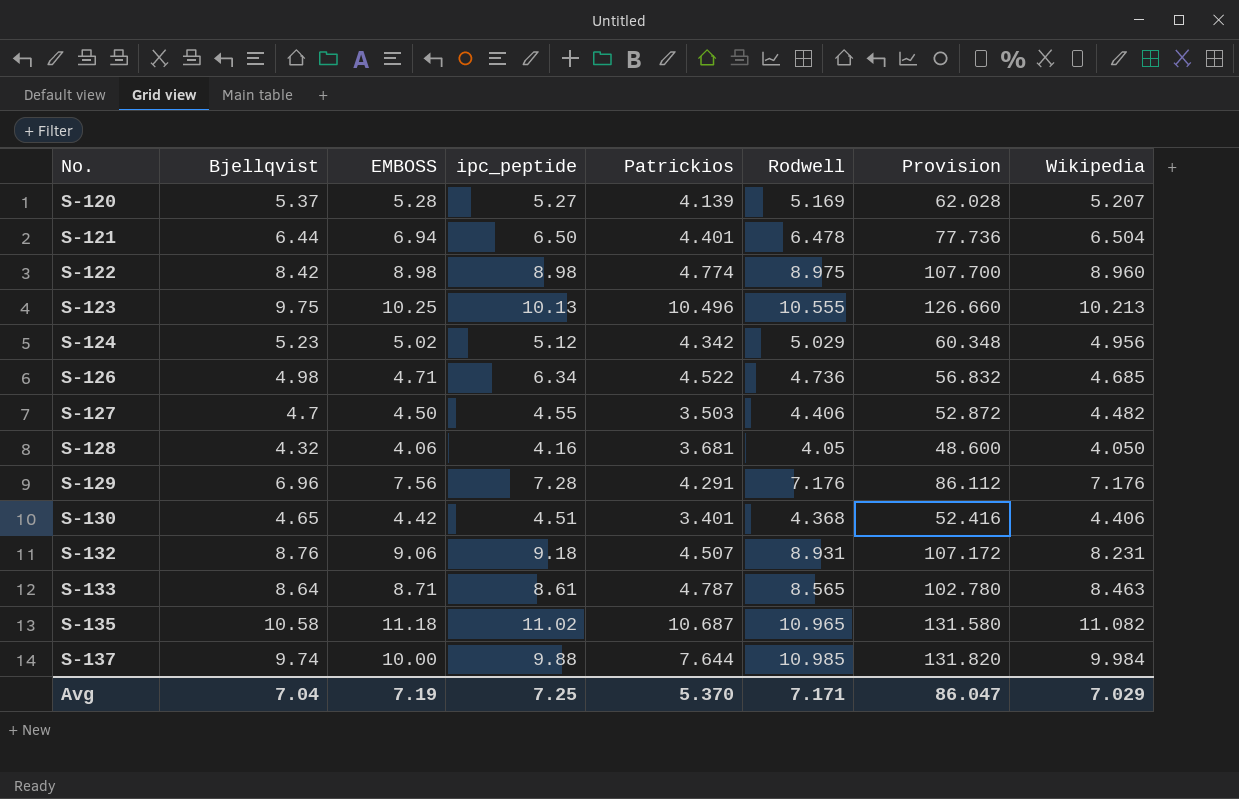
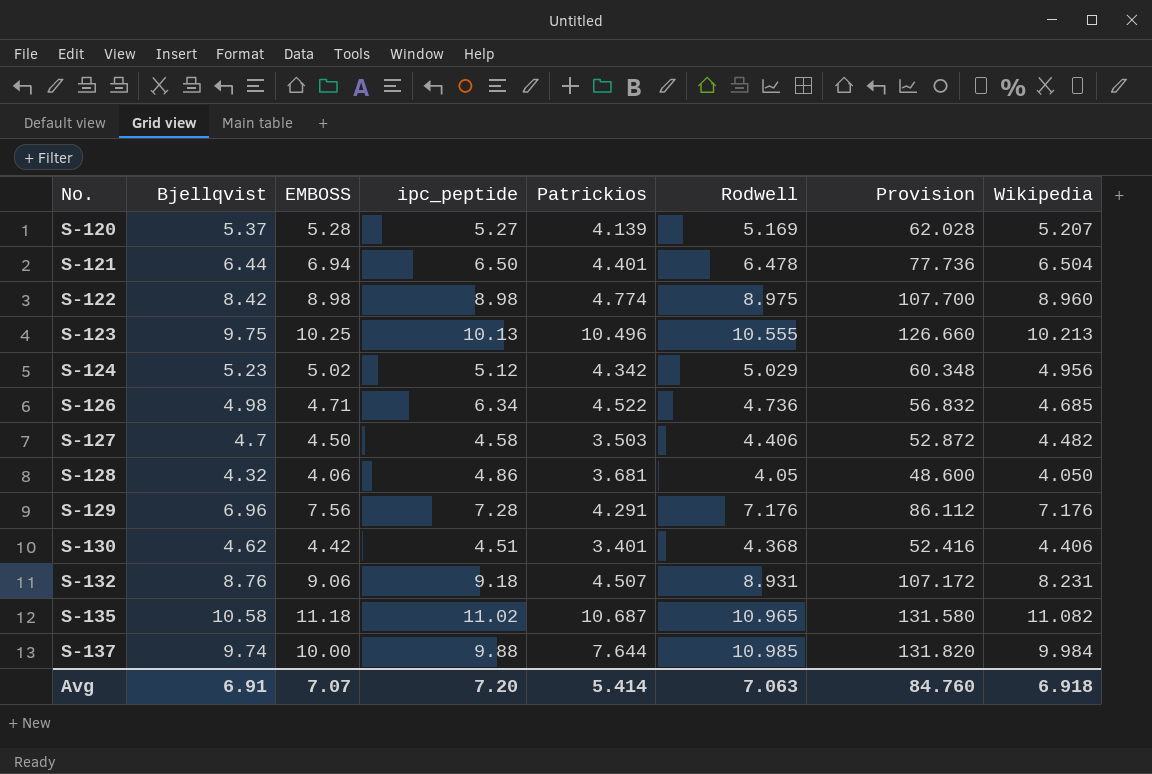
row S-133: 8.64 | 8.71 | 8.61 | 4.787 | 8.565 | 102.780 | 8.463 -> none
S-127 | ipc_peptide: 4.55 -> 4.58
S-128 | ipc_peptide: 4.16 -> 4.86
S-130 | Bjellqvist: 4.65 -> 4.62
Avg | Bjellqvist: 7.04 -> 6.91
Avg | EMBOSS: 7.19 -> 7.07
Avg | ipc_peptide: 7.25 -> 7.20
Avg | Patrickios: 5.370 -> 5.414
Avg | Rodwell: 7.171 -> 7.063
Avg | Provision: 86.047 -> 84.760
Avg | Wikipedia: 7.029 -> 6.918

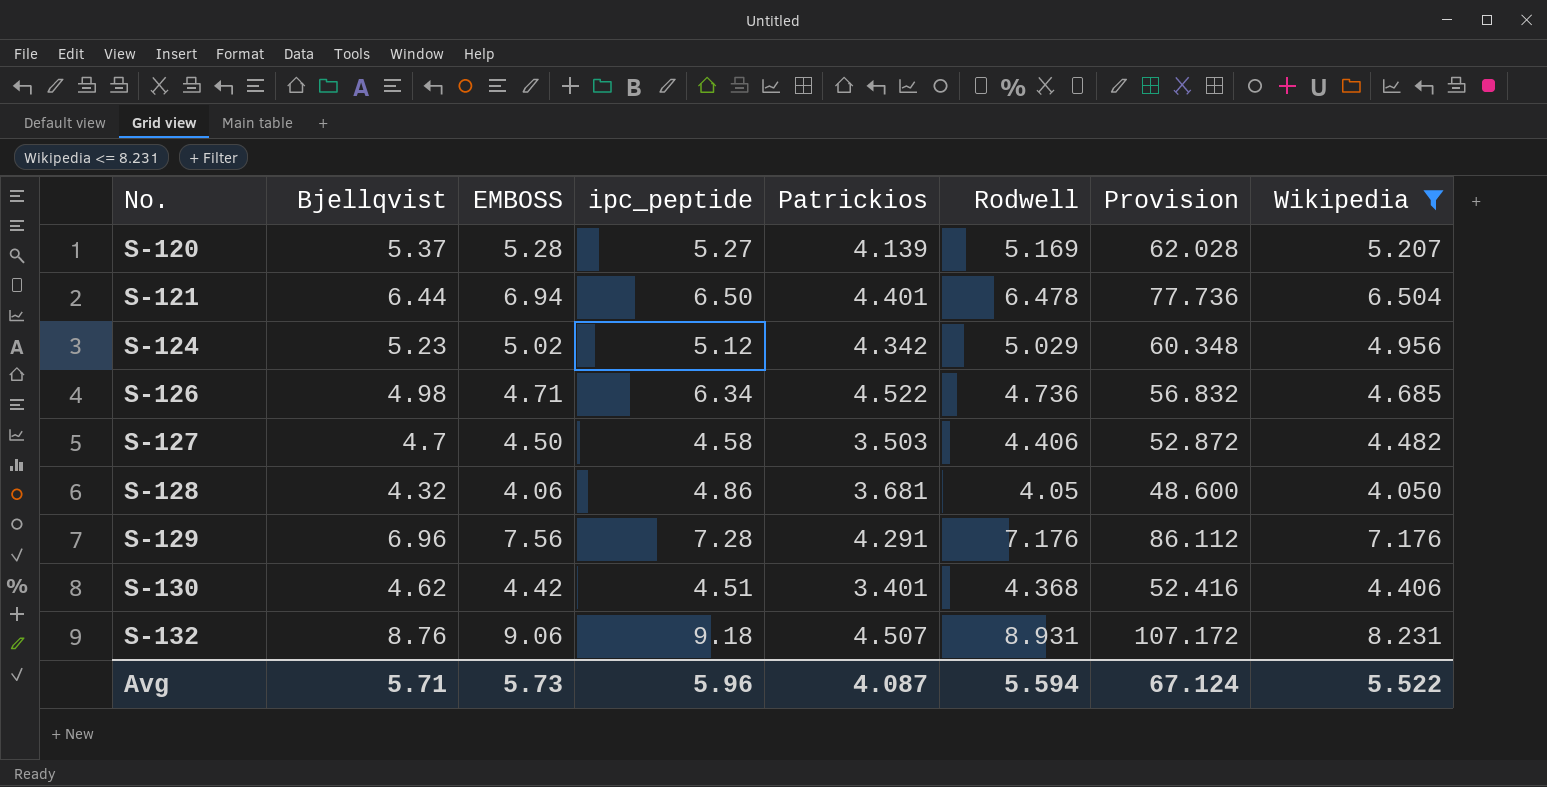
filter: none -> Wikipedia <= 8.231
Avg | Bjellqvist: 6.91 -> 5.71
Avg | EMBOSS: 7.07 -> 5.73
Avg | ipc_peptide: 7.20 -> 5.96
Avg | Patrickios: 5.414 -> 4.087
Avg | Rodwell: 7.063 -> 5.594
Avg | Provision: 84.760 -> 67.124
Avg | Wikipedia: 6.918 -> 5.522

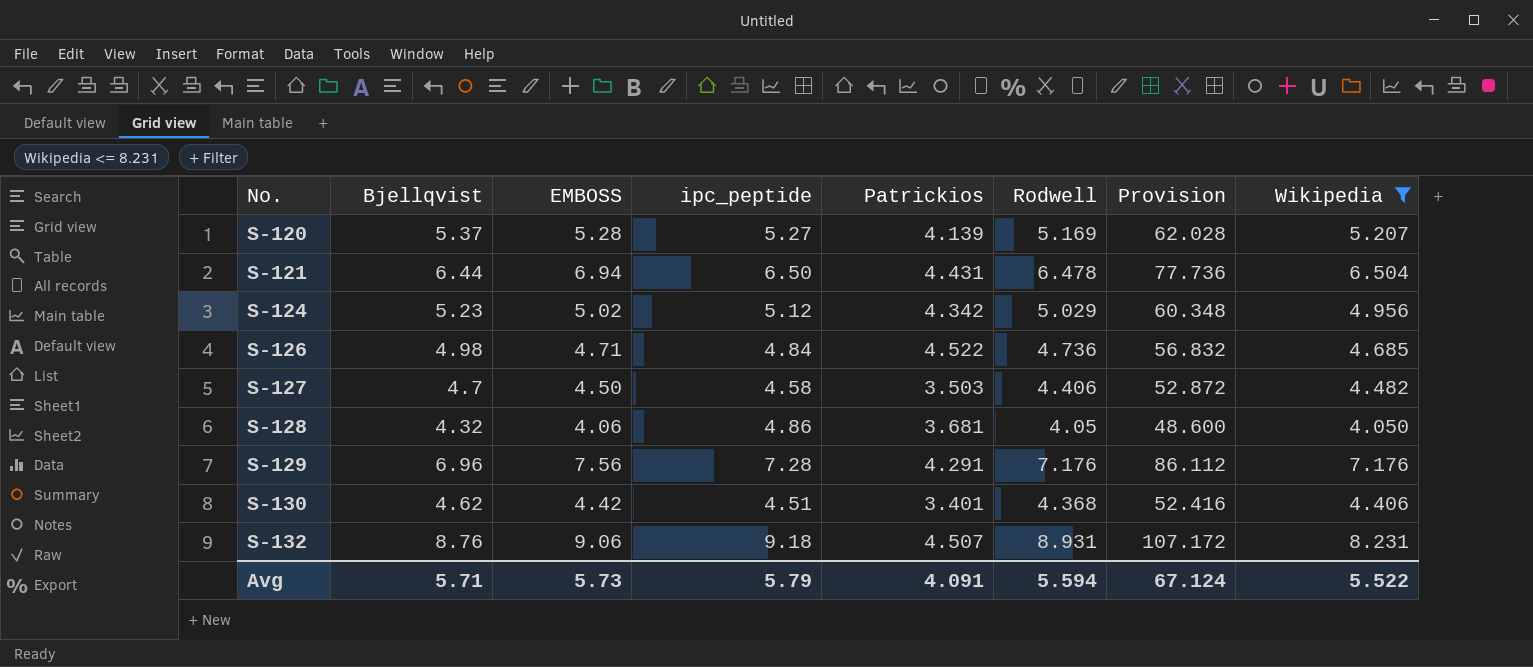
S-121 | Patrickios: 4.401 -> 4.431
S-126 | ipc_peptide: 6.34 -> 4.84
Avg | ipc_peptide: 5.96 -> 5.79
Avg | Patrickios: 4.087 -> 4.091

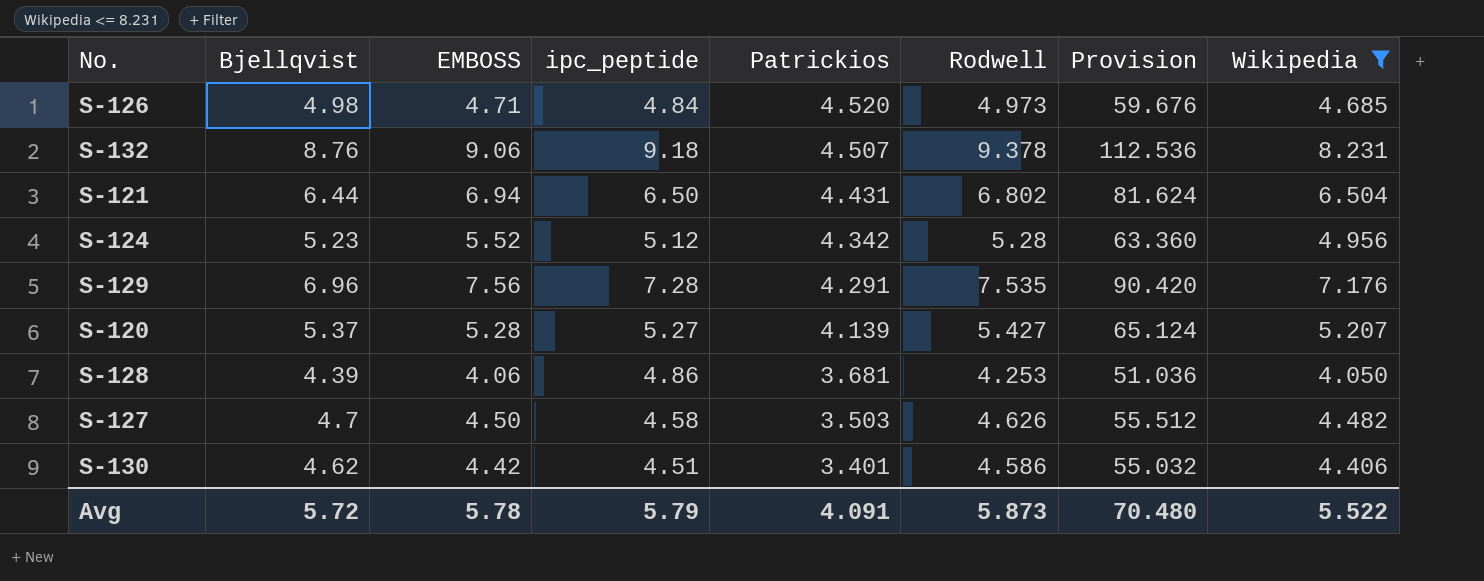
row order: No. ascending -> Patrickios descending
S-126 | Patrickios: 4.522 -> 4.520
S-126 | Rodwell: 4.736 -> 4.973
S-126 | Provision: 56.832 -> 59.676
S-132 | Rodwell: 8.931 -> 9.378
S-132 | Provision: 107.172 -> 112.536
S-121 | Rodwell: 6.478 -> 6.802
S-121 | Provision: 77.736 -> 81.624
S-124 | EMBOSS: 5.02 -> 5.52
S-124 | Rodwell: 5.029 -> 5.28
S-124 | Provision: 60.348 -> 63.360
S-129 | Rodwell: 7.176 -> 7.535
S-129 | Provision: 86.112 -> 90.420
S-120 | Rodwell: 5.169 -> 5.427
S-120 | Provision: 62.028 -> 65.124
S-128 | Bjellqvist: 4.32 -> 4.39
S-128 | Rodwell: 4.05 -> 4.253
S-128 | Provision: 48.600 -> 51.036
S-127 | Rodwell: 4.406 -> 4.626
S-127 | Provision: 52.872 -> 55.512
S-130 | Rodwell: 4.368 -> 4.586
S-130 | Provision: 52.416 -> 55.032
Avg | Bjellqvist: 5.71 -> 5.72
Avg | EMBOSS: 5.73 -> 5.78
Avg | Rodwell: 5.594 -> 5.873
Avg | Provision: 67.124 -> 70.480

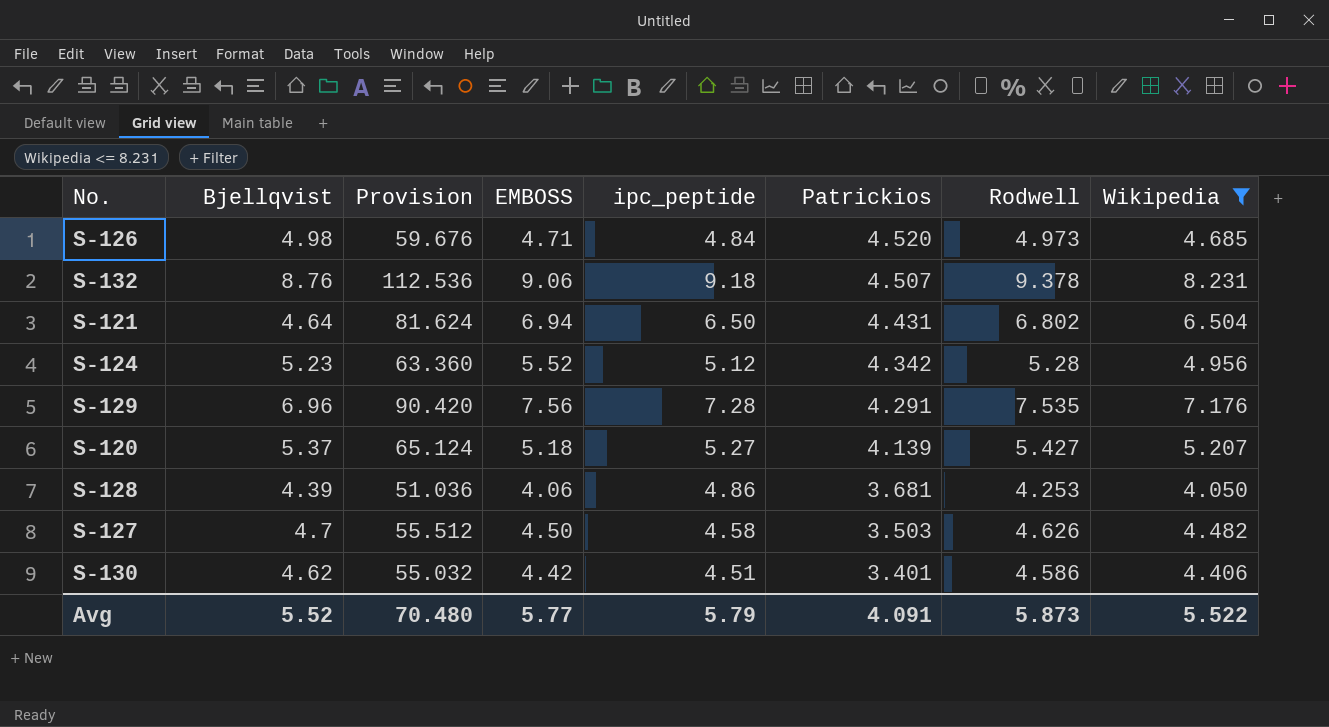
column Provision | position: 7 -> 3
S-121 | Bjellqvist: 6.44 -> 4.64
S-120 | EMBOSS: 5.28 -> 5.18
Avg | Bjellqvist: 5.72 -> 5.52
Avg | EMBOSS: 5.78 -> 5.77

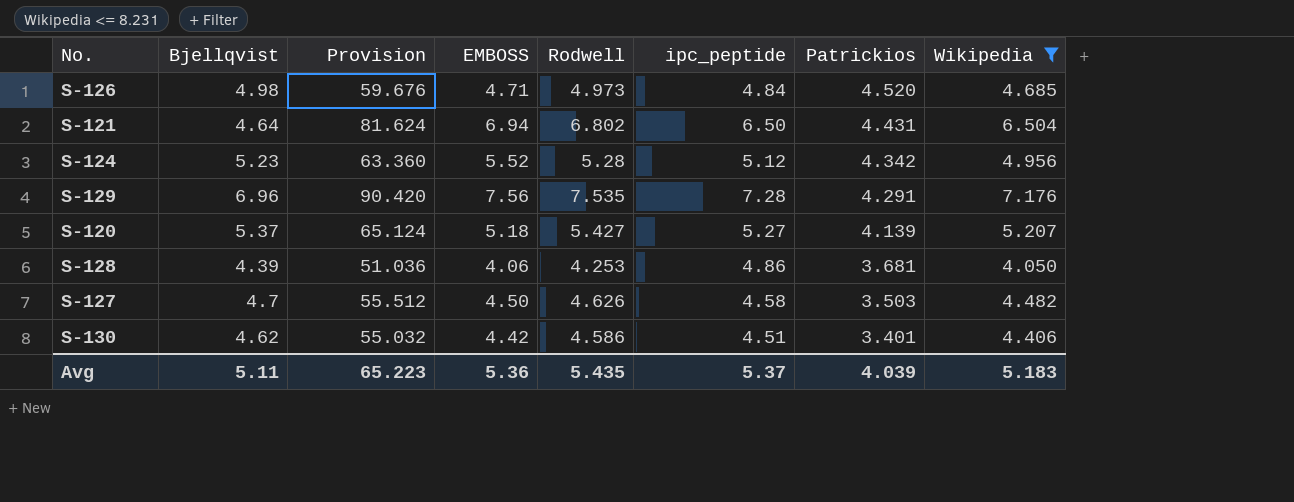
column Rodwell | position: 7 -> 5
row S-132: 8.76 | 112.536 | 9.06 | 9.18 | 4.507 | 9.378 | 8.231 -> none
Avg | Bjellqvist: 5.52 -> 5.11
Avg | Provision: 70.480 -> 65.223
Avg | EMBOSS: 5.77 -> 5.36
Avg | Rodwell: 5.873 -> 5.435
Avg | ipc_peptide: 5.79 -> 5.37
Avg | Patrickios: 4.091 -> 4.039
Avg | Wikipedia: 5.522 -> 5.183

